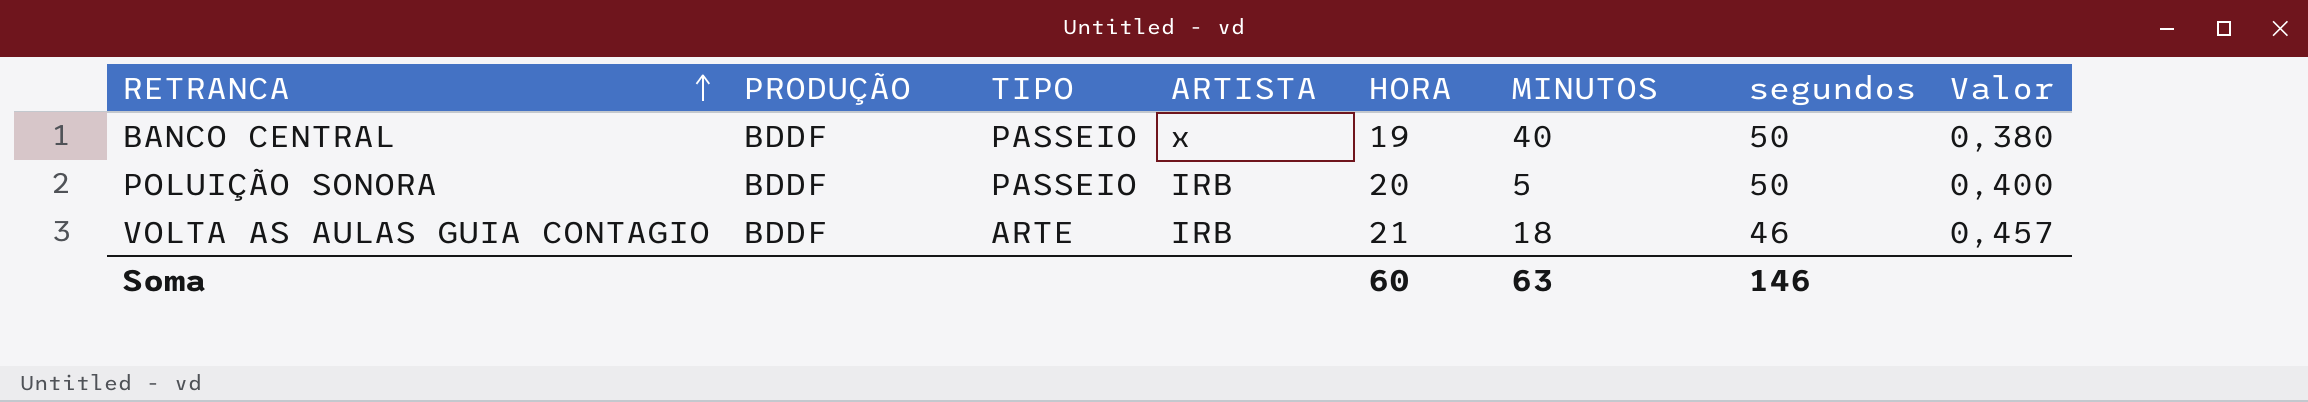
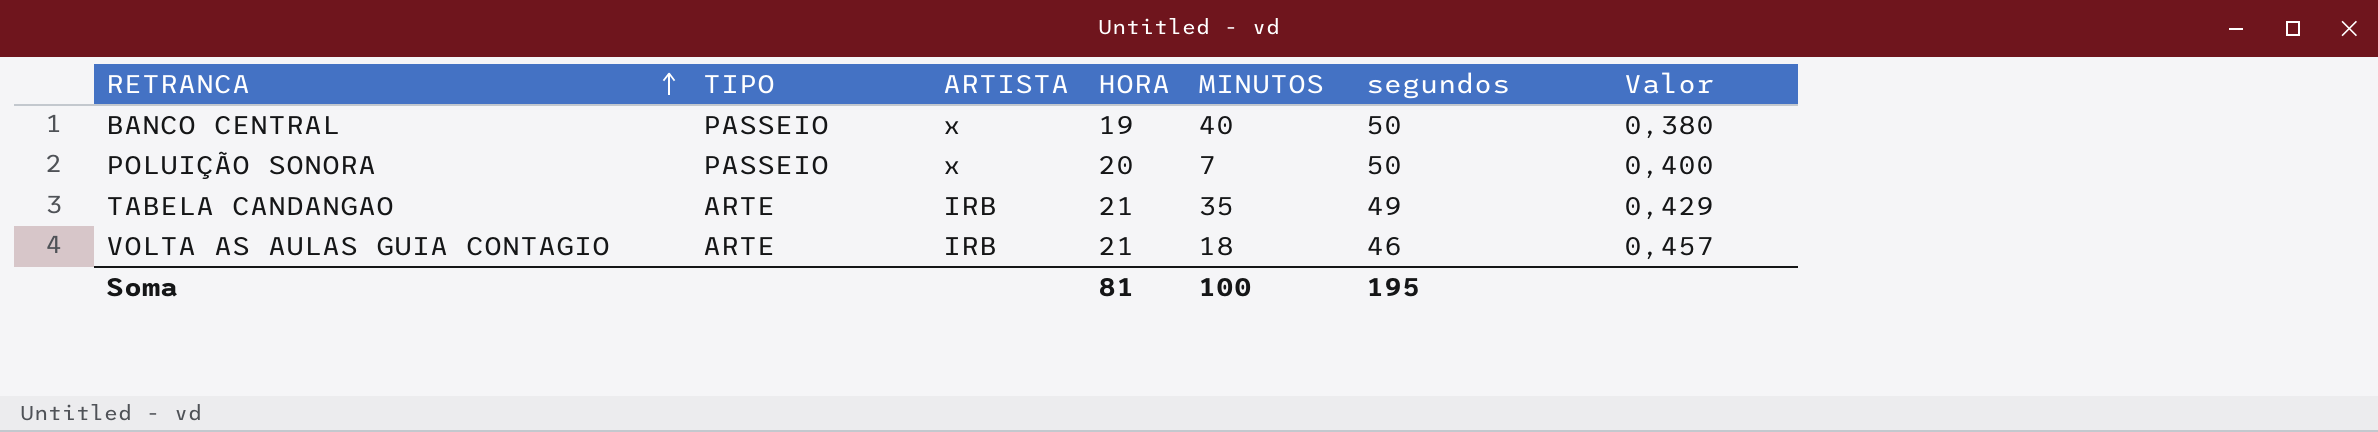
column PRODUÇÃO | position: 2 -> none
POLUIÇÃO SONORA | ARTISTA: IRB -> x
POLUIÇÃO SONORA | MINUTOS: 5 -> 7
row TABELA CANDANGAO: none -> ARTE | IRB | 21 | 35 | 49 | 0,429
Soma | HORA: 60 -> 81
Soma | MINUTOS: 63 -> 100
Soma | segundos: 146 -> 195

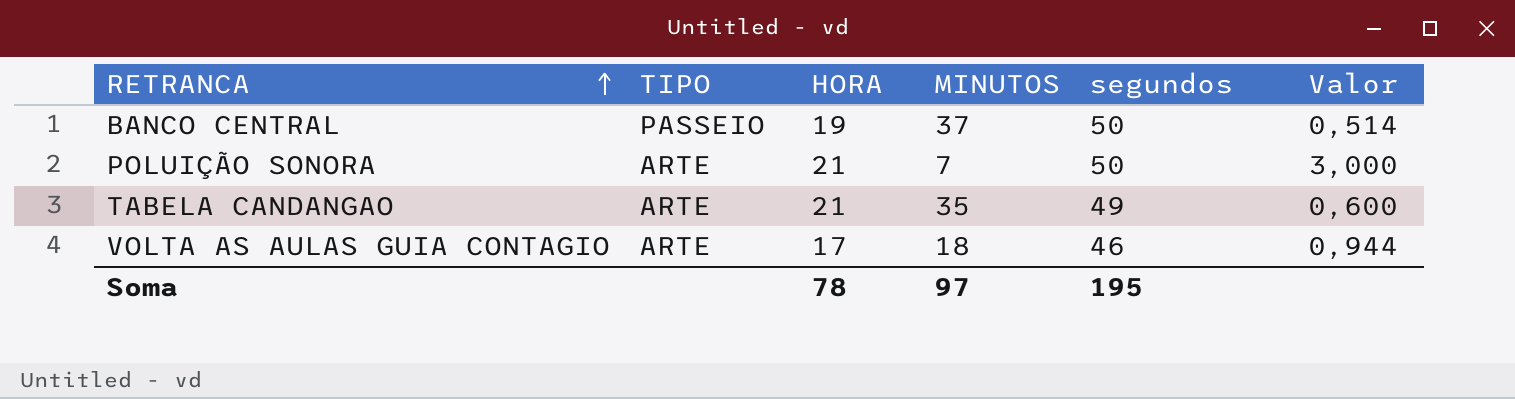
column ARTISTA | position: 3 -> none
column Valor | formula: [HORA] / [segundos] -> [HORA] / [MINUTOS]
BANCO CENTRAL | MINUTOS: 40 -> 37
POLUIÇÃO SONORA | TIPO: PASSEIO -> ARTE
POLUIÇÃO SONORA | HORA: 20 -> 21
VOLTA AS AULAS GUIA CONTAGIO | HORA: 21 -> 17
Soma | HORA: 81 -> 78
Soma | MINUTOS: 100 -> 97

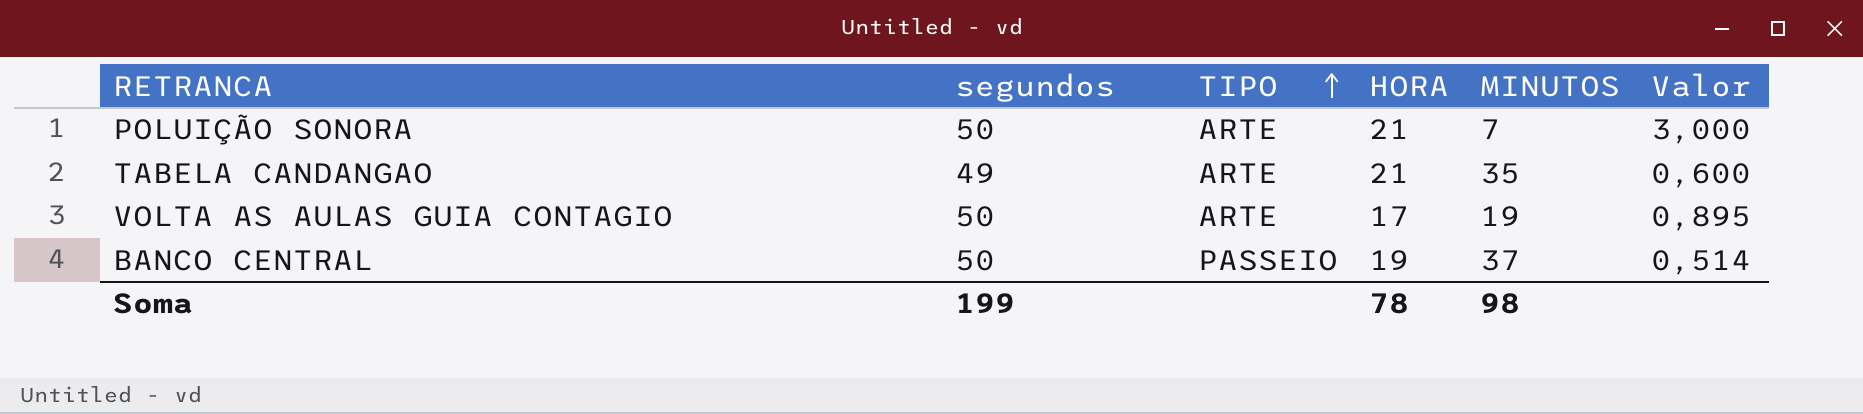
row order: RETRANCA ascending -> TIPO ascending
column segundos | position: 5 -> 2
VOLTA AS AULAS GUIA CONTAGIO | segundos: 46 -> 50
VOLTA AS AULAS GUIA CONTAGIO | MINUTOS: 18 -> 19
VOLTA AS AULAS GUIA CONTAGIO | Valor: 0,944 -> 0,895
Soma | segundos: 195 -> 199
Soma | MINUTOS: 97 -> 98

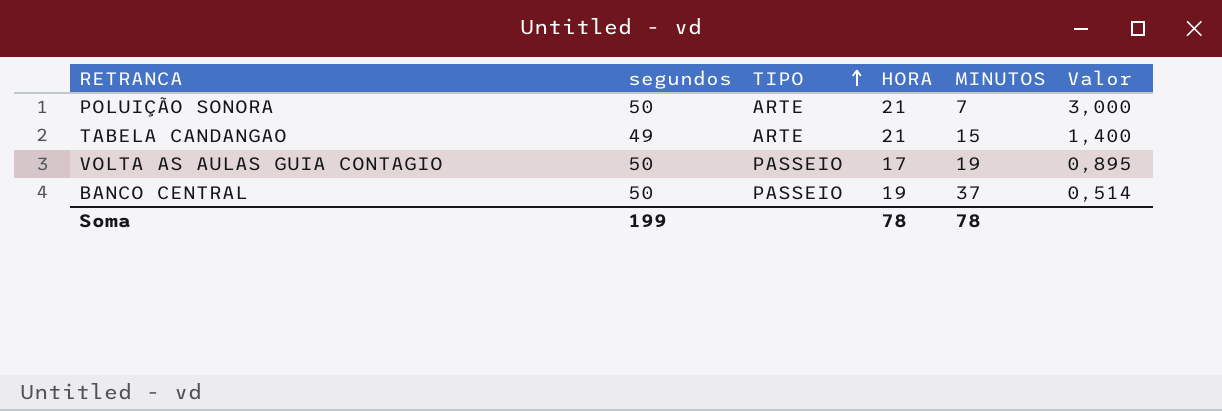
TABELA CANDANGAO | MINUTOS: 35 -> 15
TABELA CANDANGAO | Valor: 0,600 -> 1,400
VOLTA AS AULAS GUIA CONTAGIO | TIPO: ARTE -> PASSEIO
Soma | MINUTOS: 98 -> 78

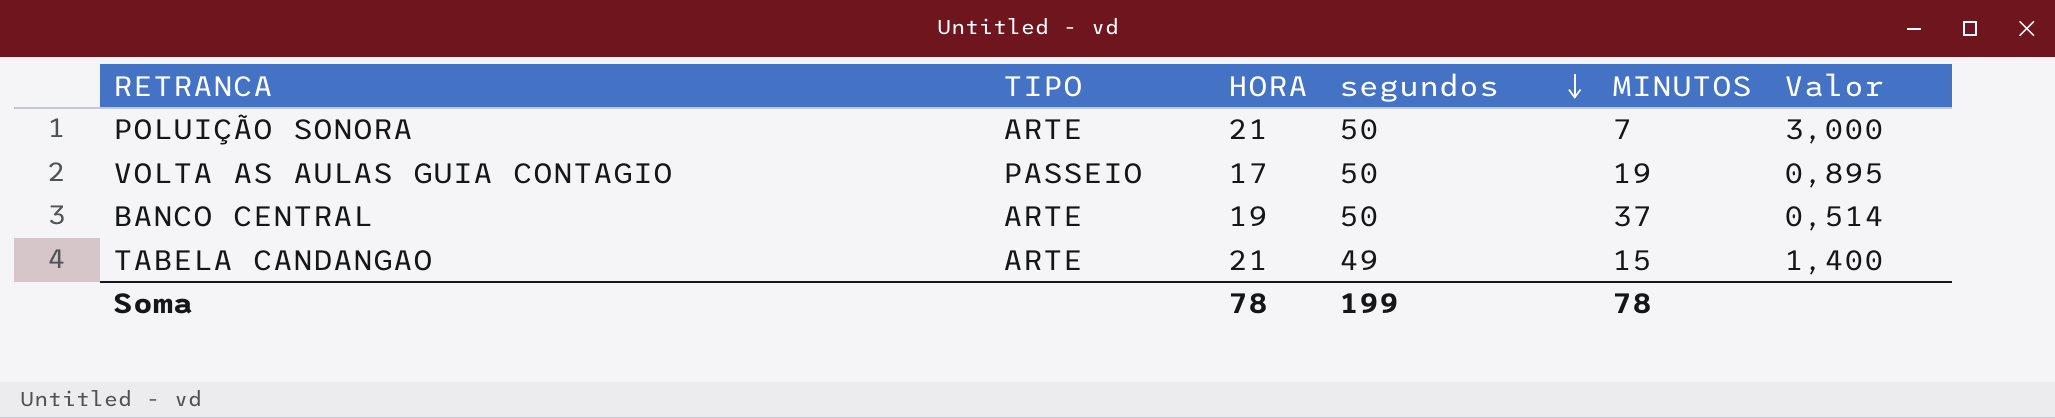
row order: TIPO ascending -> segundos descending
column segundos | position: 2 -> 4
BANCO CENTRAL | TIPO: PASSEIO -> ARTE

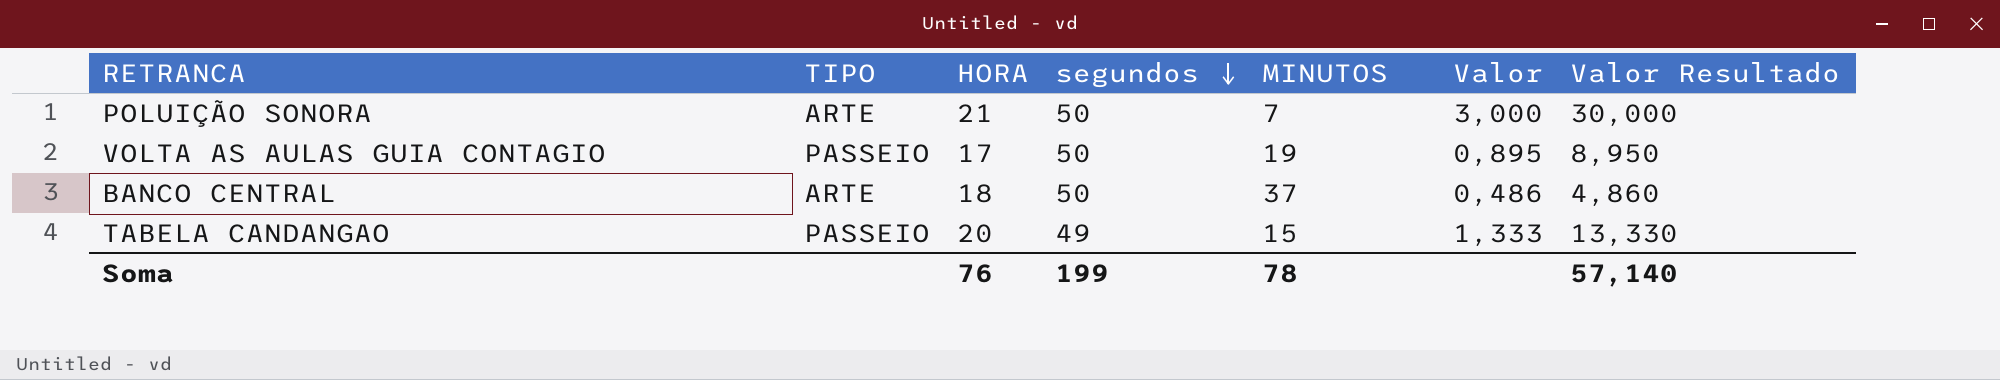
column Valor Resultado | formula: none -> [Valor] * 10
BANCO CENTRAL | HORA: 19 -> 18
BANCO CENTRAL | Valor: 0,514 -> 0,486
TABELA CANDANGAO | TIPO: ARTE -> PASSEIO
TABELA CANDANGAO | HORA: 21 -> 20
TABELA CANDANGAO | Valor: 1,400 -> 1,333
Soma | HORA: 78 -> 76

